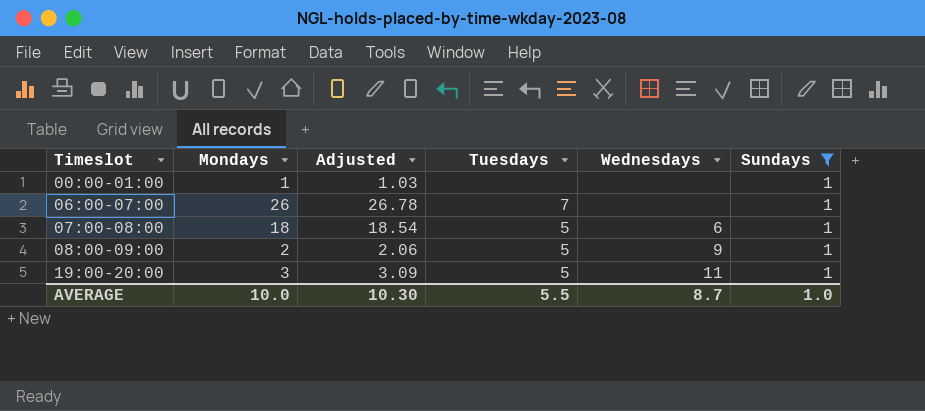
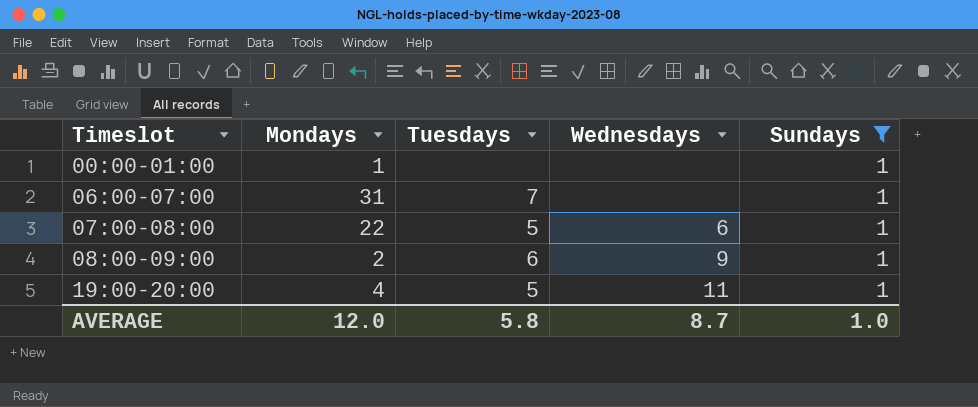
column Adjusted | formula: [Mondays] * 1.03 -> none
06:00-07:00 | Mondays: 26 -> 31
07:00-08:00 | Mondays: 18 -> 22
08:00-09:00 | Tuesdays: 5 -> 6
19:00-20:00 | Mondays: 3 -> 4
AVERAGE | Mondays: 10.0 -> 12.0
AVERAGE | Tuesdays: 5.5 -> 5.8

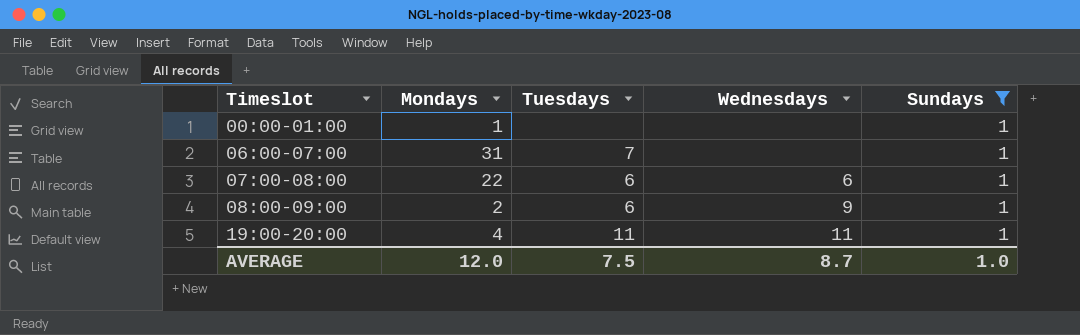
07:00-08:00 | Tuesdays: 5 -> 6
19:00-20:00 | Tuesdays: 5 -> 11
AVERAGE | Tuesdays: 5.8 -> 7.5

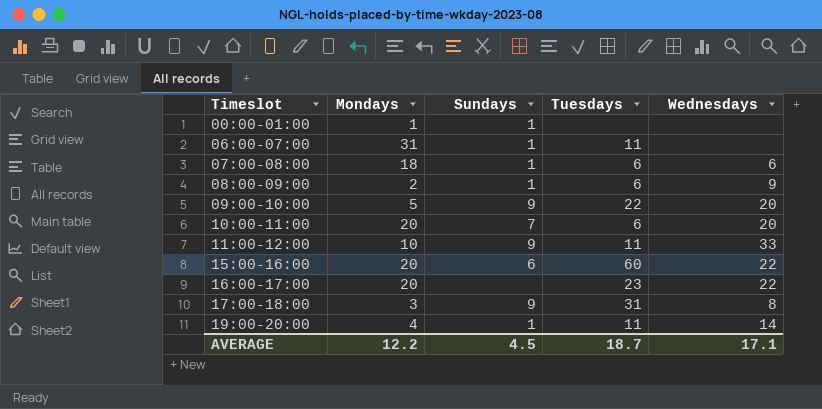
filter: Sundays = 1 -> none
column Sundays | position: 5 -> 3
06:00-07:00 | Tuesdays: 7 -> 11
07:00-08:00 | Mondays: 22 -> 18
19:00-20:00 | Wednesdays: 11 -> 14
AVERAGE | Mondays: 12.0 -> 12.2
AVERAGE | Sundays: 1.0 -> 4.5
AVERAGE | Tuesdays: 7.5 -> 18.7
AVERAGE | Wednesdays: 8.7 -> 17.1

